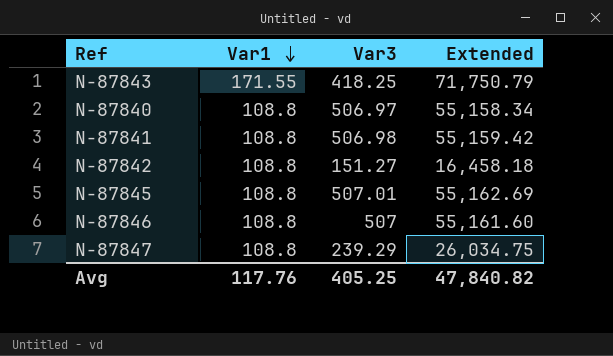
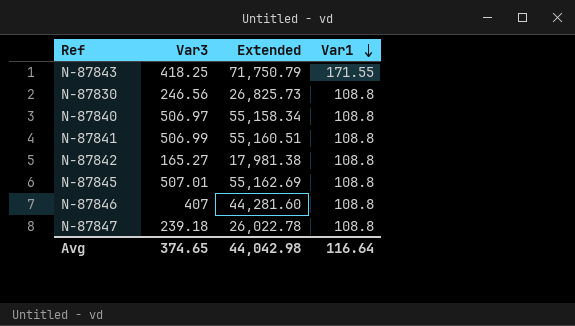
column Var1 | position: 2 -> 4
row N-87830: none -> 246.56 | 26,825.73 | 108.8
N-87841 | Var3: 506.98 -> 506.99
N-87841 | Extended: 55,159.42 -> 55,160.51
N-87842 | Var3: 151.27 -> 165.27
N-87842 | Extended: 16,458.18 -> 17,981.38
N-87846 | Var3: 507 -> 407
N-87846 | Extended: 55,161.60 -> 44,281.60
N-87847 | Var3: 239.29 -> 239.18
N-87847 | Extended: 26,034.75 -> 26,022.78
Avg | Var3: 405.25 -> 374.65
Avg | Extended: 47,840.82 -> 44,042.98
Avg | Var1: 117.76 -> 116.64

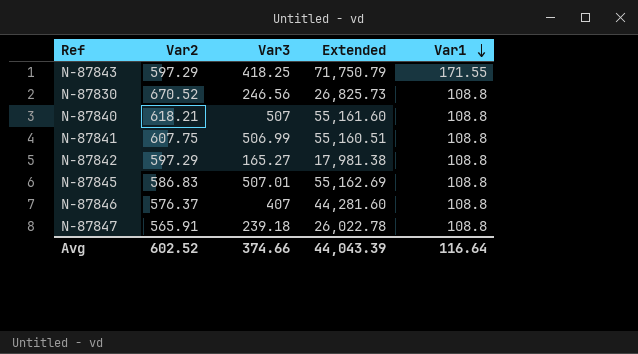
column Var2 | position: none -> 2
N-87840 | Var3: 506.97 -> 507
N-87840 | Extended: 55,158.34 -> 55,161.60
Avg | Var3: 374.65 -> 374.66
Avg | Extended: 44,042.98 -> 44,043.39

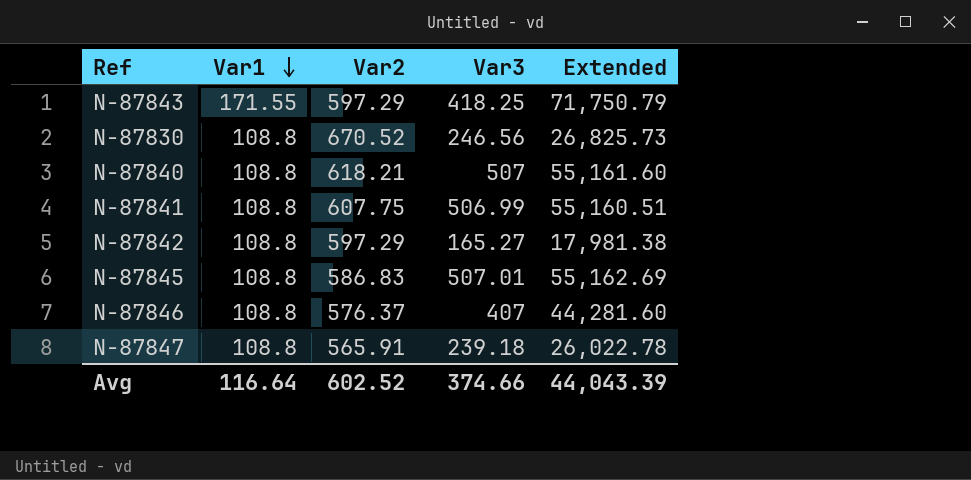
column Var1 | position: 5 -> 2

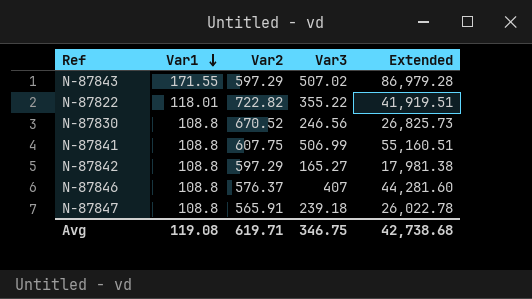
row N-87840: 108.8 | 618.21 | 507 | 55,161.60 -> none
row N-87845: 108.8 | 586.83 | 507.01 | 55,162.69 -> none
N-87843 | Var3: 418.25 -> 507.02
N-87843 | Extended: 71,750.79 -> 86,979.28
row N-87822: none -> 118.01 | 722.82 | 355.22 | 41,919.51
Avg | Var1: 116.64 -> 119.08
Avg | Var2: 602.52 -> 619.71
Avg | Var3: 374.66 -> 346.75
Avg | Extended: 44,043.39 -> 42,738.68

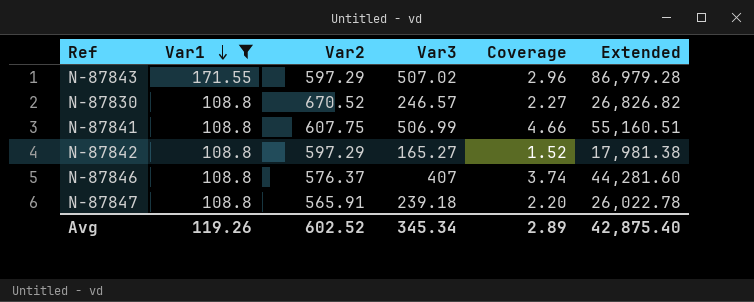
filter: none -> Var1 != 118.01
column Coverage | formula: none -> [Var3] / [Var1]
N-87830 | Var3: 246.56 -> 246.57
N-87830 | Extended: 26,825.73 -> 26,826.82
Avg | Var1: 119.08 -> 119.26
Avg | Var2: 619.71 -> 602.52
Avg | Var3: 346.75 -> 345.34
Avg | Extended: 42,738.68 -> 42,875.40

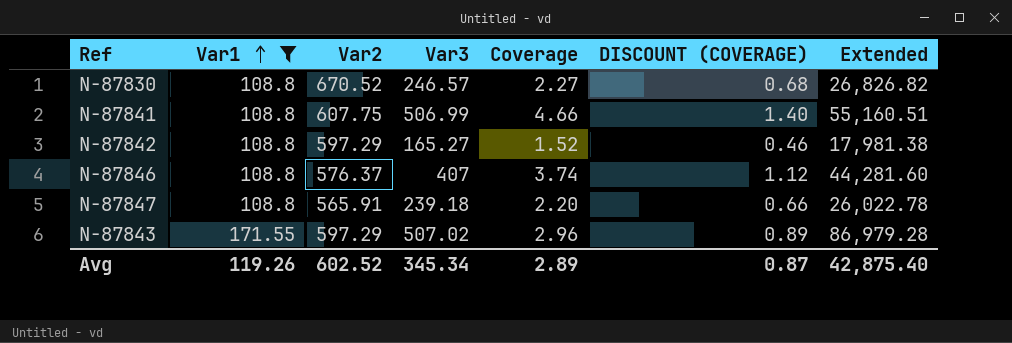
row order: Var1 descending -> Var1 ascending
column DISCOUNT (COVERAGE) | formula: none -> [Coverage] * 0.3

